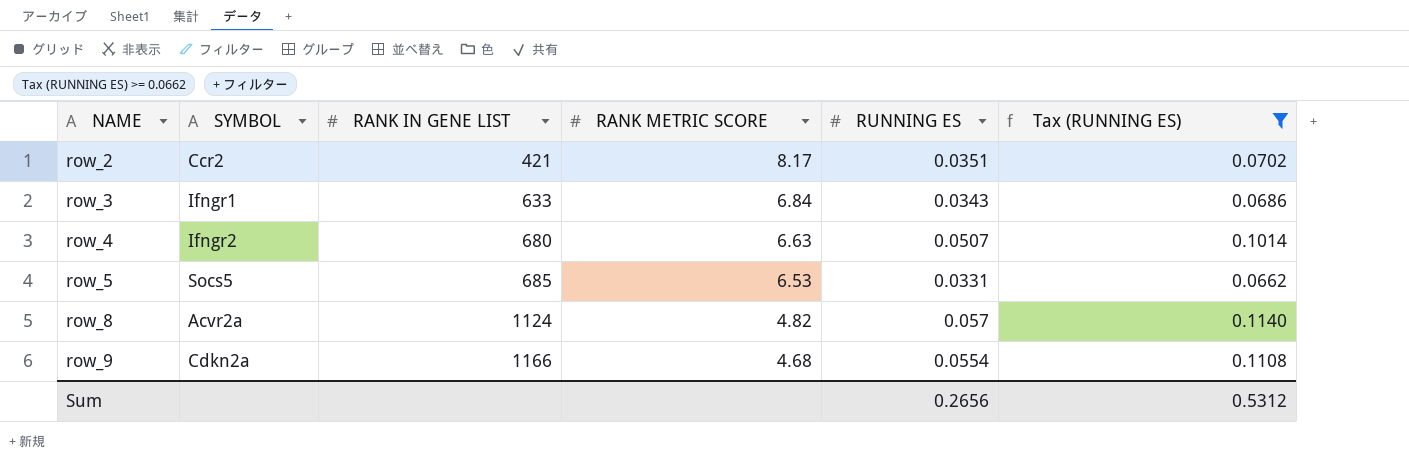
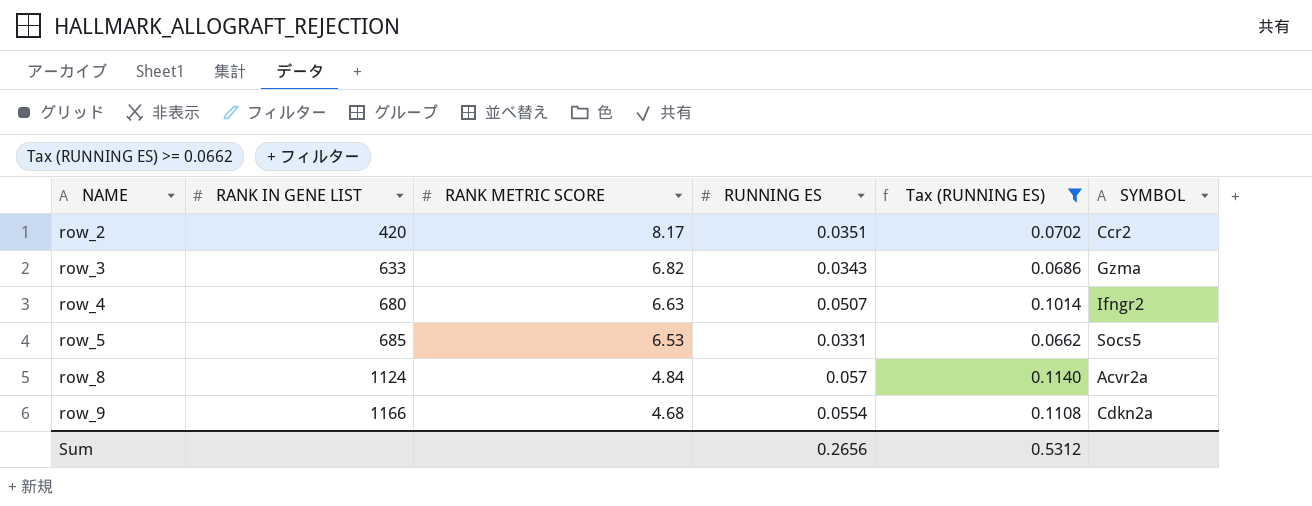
column SYMBOL | position: 2 -> 6
row_2 | RANK IN GENE LIST: 421 -> 420
row_3 | RANK METRIC SCORE: 6.84 -> 6.82
row_3 | SYMBOL: Ifngr1 -> Gzma
row_8 | RANK METRIC SCORE: 4.82 -> 4.84

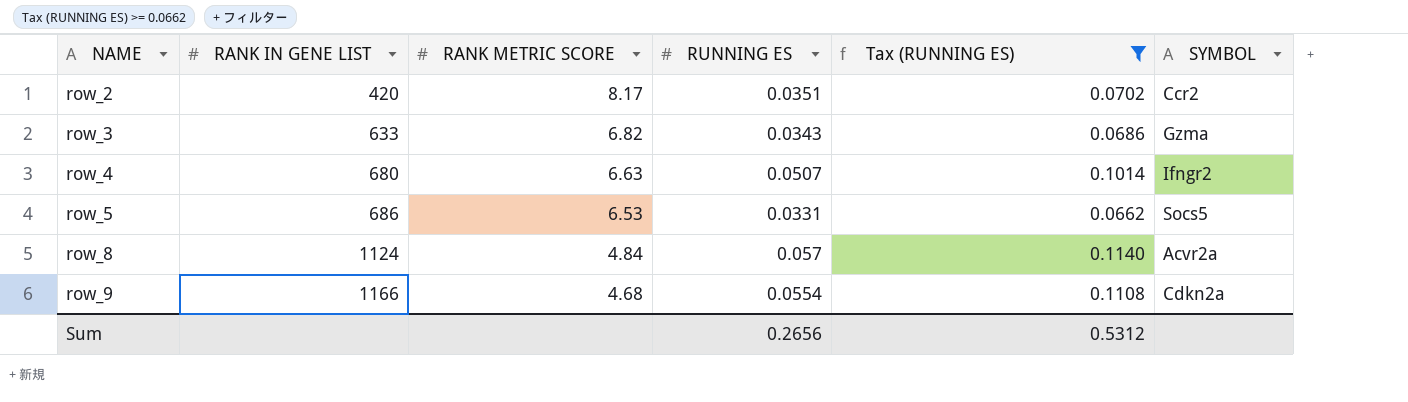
row_5 | RANK IN GENE LIST: 685 -> 686

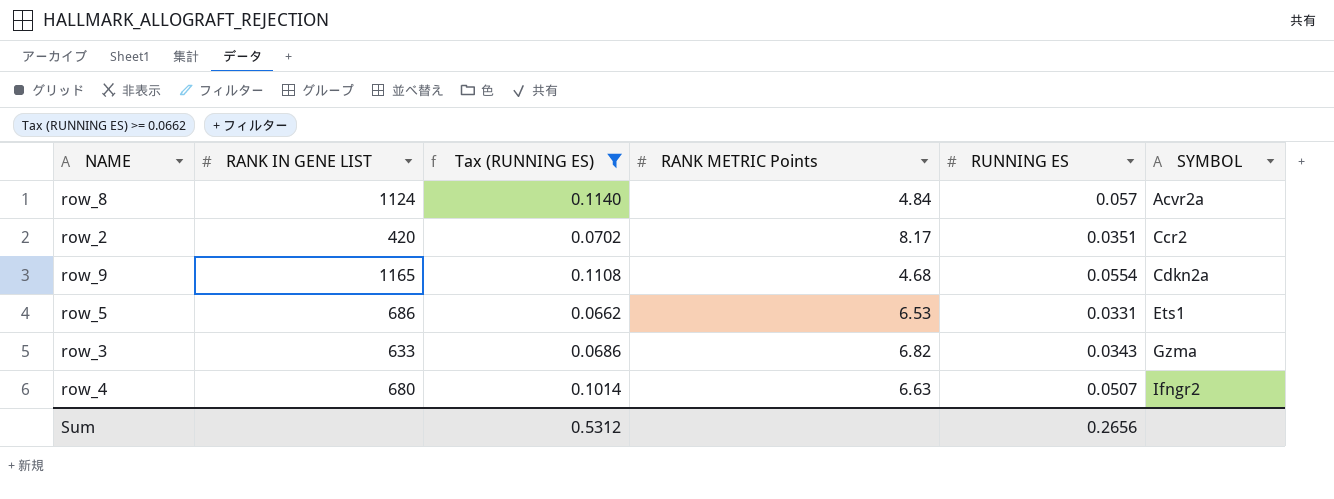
row order: NAME ascending -> SYMBOL ascending
column Tax (RUNNING ES) | position: 5 -> 3
column name: RANK METRIC SCORE -> RANK METRIC Points
row_9 | RANK IN GENE LIST: 1166 -> 1165
row_5 | SYMBOL: Socs5 -> Ets1

